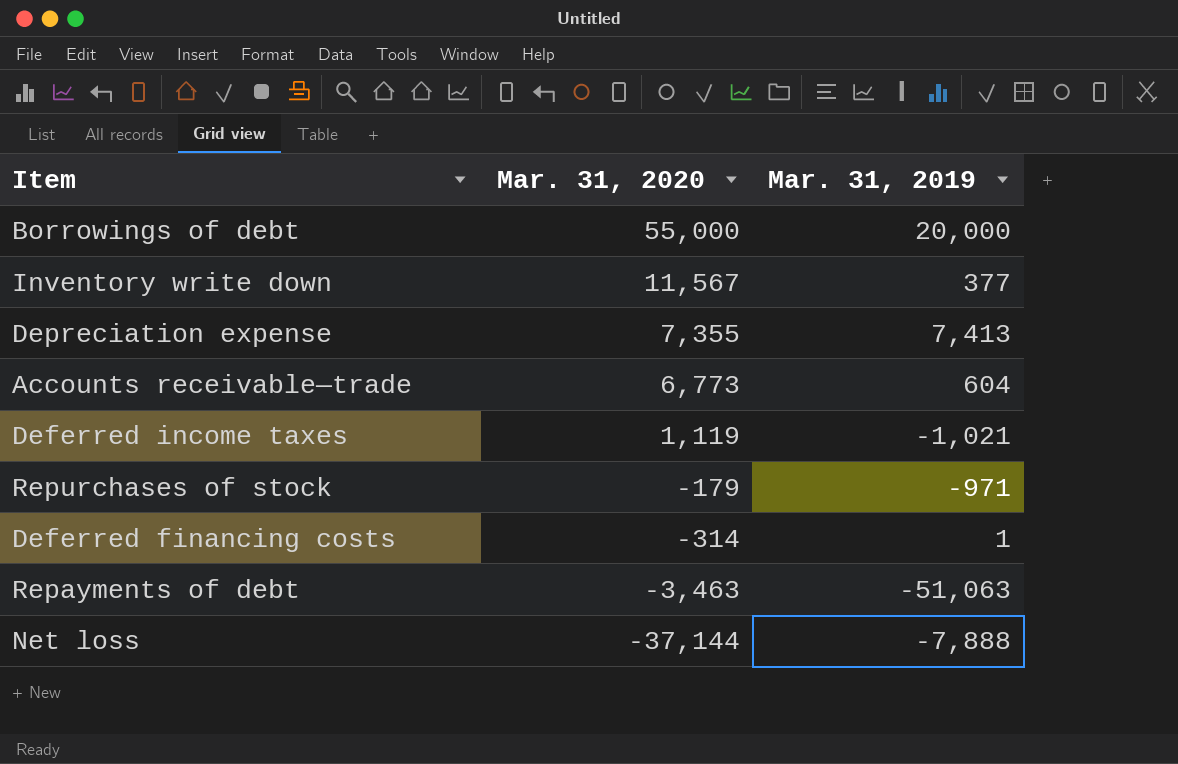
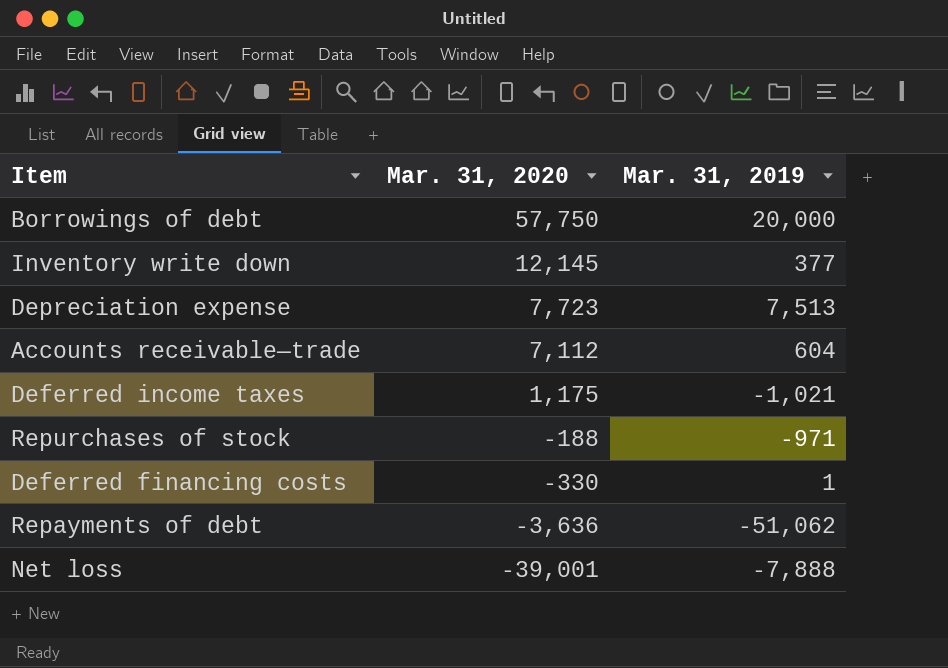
Borrowings of debt | Mar. 31, 2020: 55,000 -> 57,750
Inventory write down | Mar. 31, 2020: 11,567 -> 12,145
Depreciation expense | Mar. 31, 2020: 7,355 -> 7,723
Depreciation expense | Mar. 31, 2019: 7,413 -> 7,513
Accounts receivable—trade | Mar. 31, 2020: 6,773 -> 7,112
Deferred income taxes | Mar. 31, 2020: 1,119 -> 1,175
Repurchases of stock | Mar. 31, 2020: -179 -> -188
Deferred financing costs | Mar. 31, 2020: -314 -> -330
Repayments of debt | Mar. 31, 2020: -3,463 -> -3,636
Repayments of debt | Mar. 31, 2019: -51,063 -> -51,062
Net loss | Mar. 31, 2020: -37,144 -> -39,001

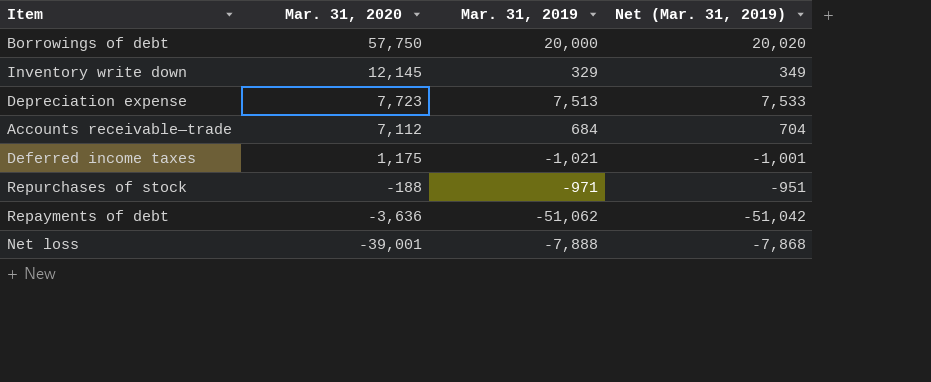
column Net (Mar. 31, 2019) | formula: none -> [Mar. 31, 2019] + 20
row Deferred financing costs: -330 | 1 -> none
Inventory write down | Mar. 31, 2019: 377 -> 329
Accounts receivable—trade | Mar. 31, 2019: 604 -> 684

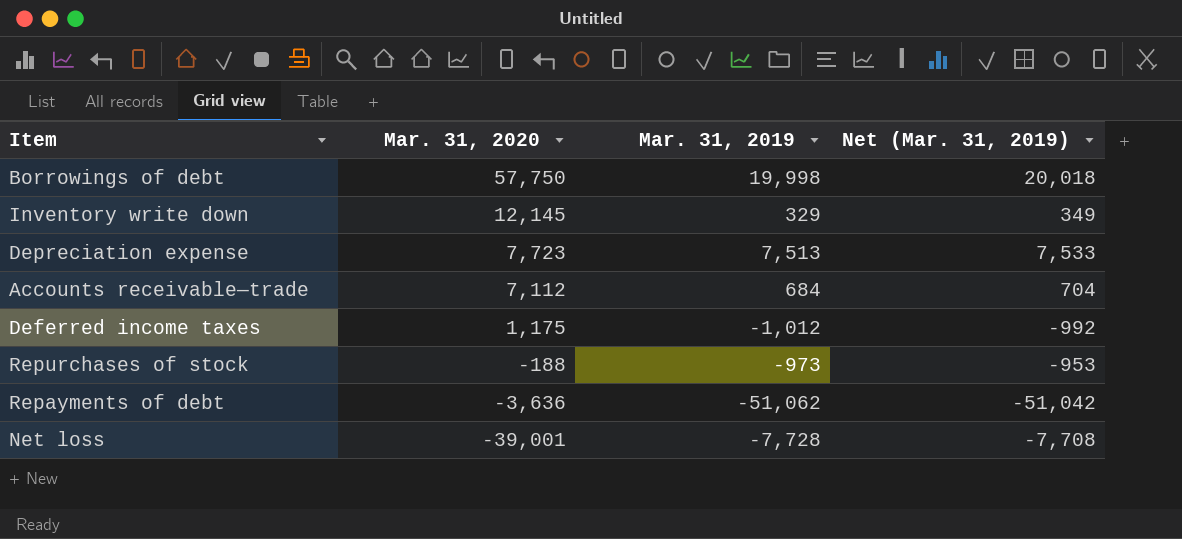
Borrowings of debt | Mar. 31, 2019: 20,000 -> 19,998
Borrowings of debt | Net (Mar. 31, 2019): 20,020 -> 20,018
Deferred income taxes | Mar. 31, 2019: -1,021 -> -1,012
Deferred income taxes | Net (Mar. 31, 2019): -1,001 -> -992
Repurchases of stock | Mar. 31, 2019: -971 -> -973
Repurchases of stock | Net (Mar. 31, 2019): -951 -> -953
Net loss | Mar. 31, 2019: -7,888 -> -7,728
Net loss | Net (Mar. 31, 2019): -7,868 -> -7,708

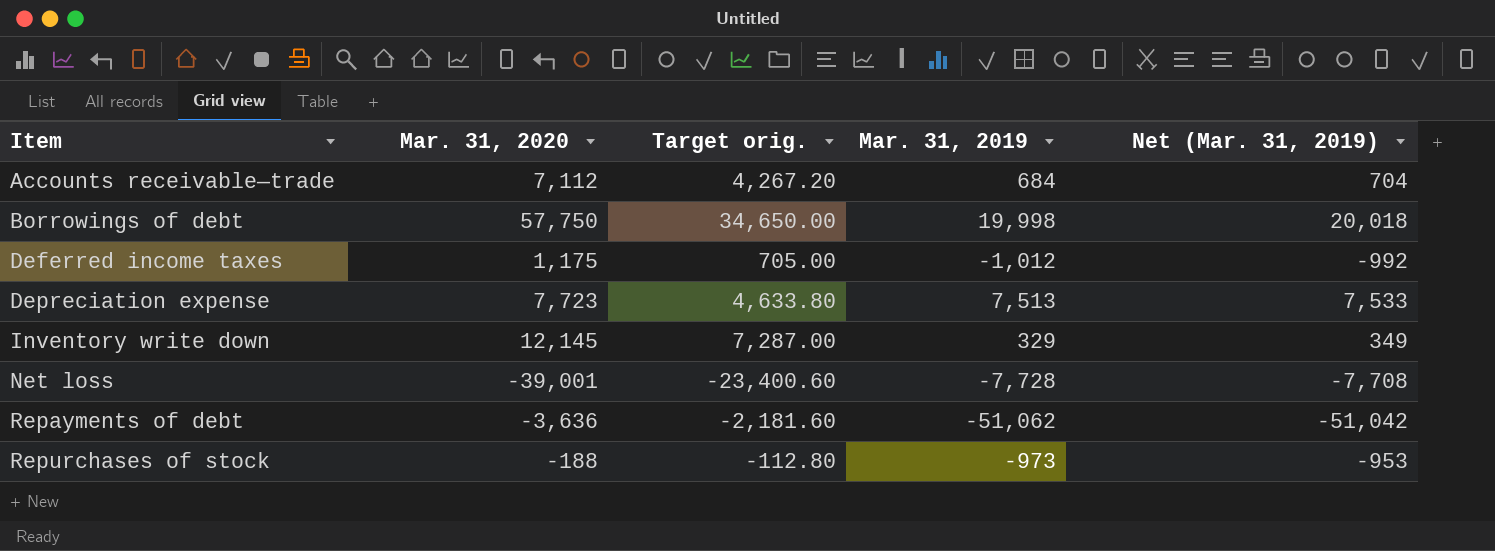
row order: Mar. 31, 2020 descending -> Item ascending
column Target orig. | formula: none -> [Mar. 31, 2020] * 0.6

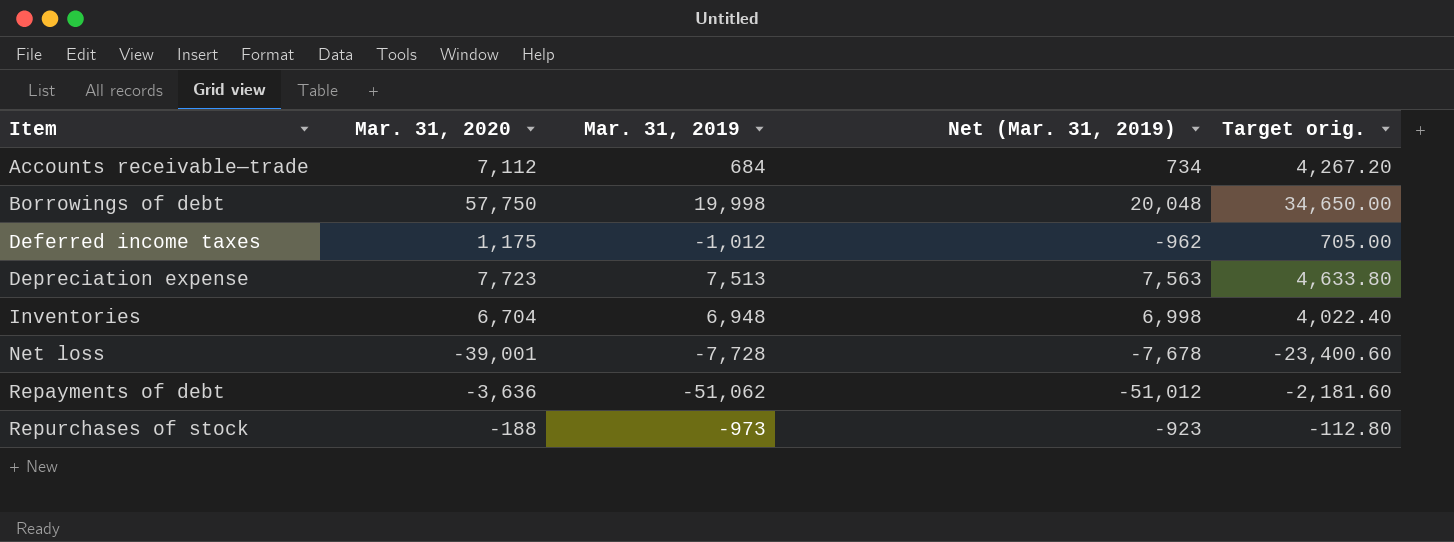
column Net (Mar. 31, 2019) | formula: [Mar. 31, 2019] + 20 -> [Mar. 31, 2019] + 50
column Target orig. | position: 3 -> 5
row Inventory write down: 12,145 | 7,287.00 | 329 | 349 -> none
row Inventories: none -> 6,704 | 6,948 | 6,998 | 4,022.40

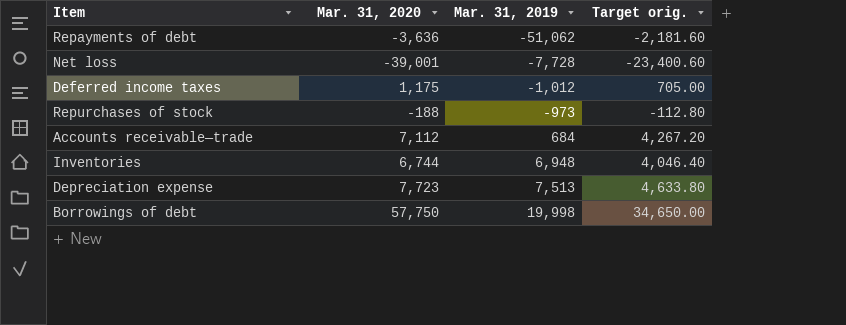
row order: Item ascending -> Mar. 31, 2019 ascending
column Net (Mar. 31, 2019) | formula: [Mar. 31, 2019] + 50 -> none
Inventories | Mar. 31, 2020: 6,704 -> 6,744
Inventories | Target orig.: 4,022.40 -> 4,046.40

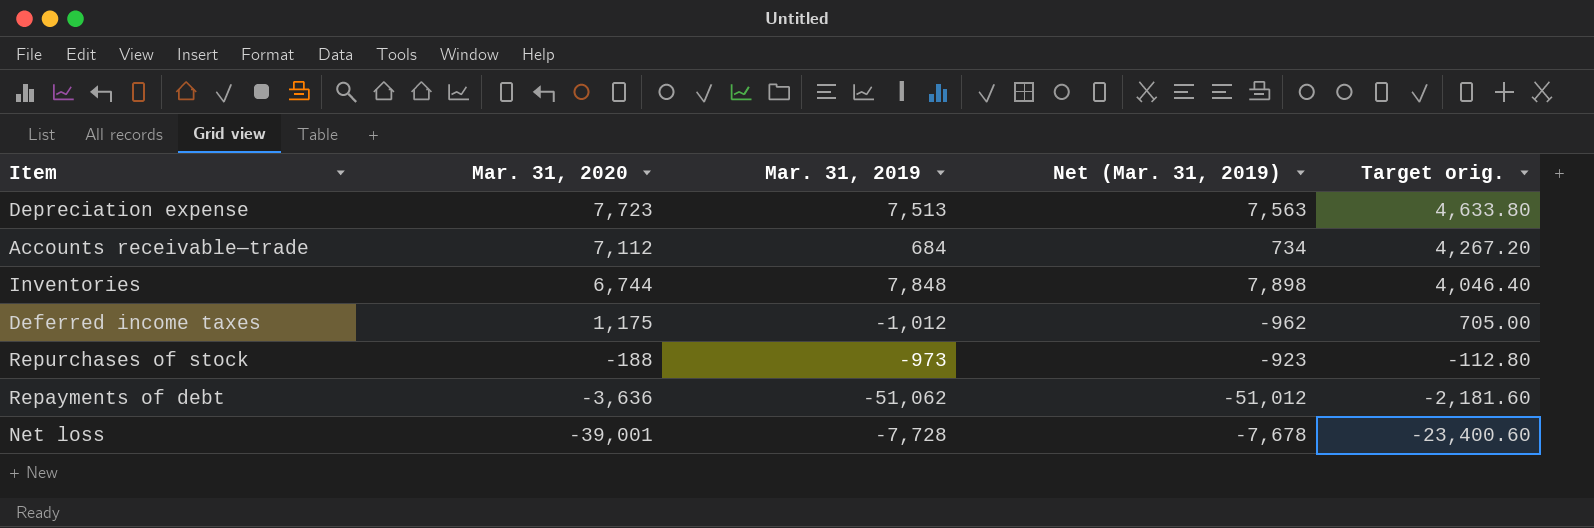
row order: Mar. 31, 2019 ascending -> Mar. 31, 2020 descending
column Net (Mar. 31, 2019) | formula: none -> [Mar. 31, 2019] + 50
row Borrowings of debt: 57,750 | 19,998 | 34,650.00 -> none
Inventories | Mar. 31, 2019: 6,948 -> 7,848

